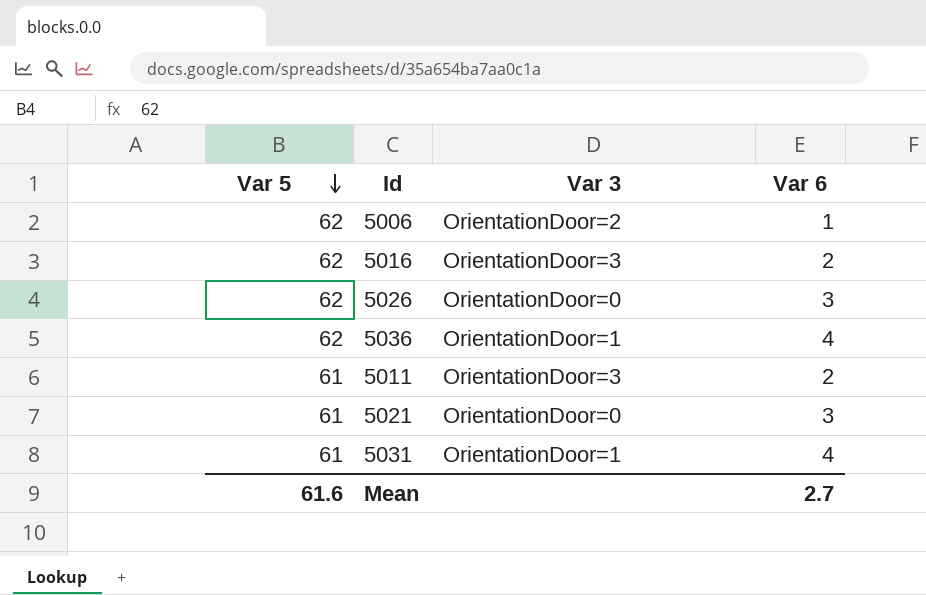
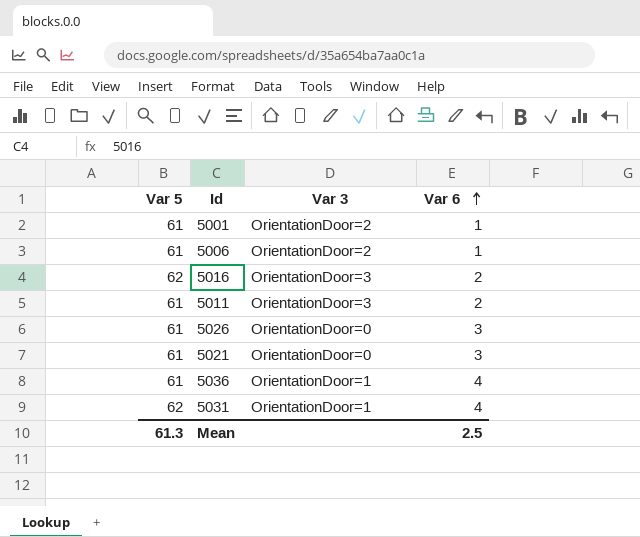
row order: Var 5 descending -> Var 6 ascending
row 5001: none -> 61 | OrientationDoor=2 | 1
5006 | Var 5: 62 -> 61
5026 | Var 5: 62 -> 61
5036 | Var 5: 62 -> 61
5031 | Var 5: 61 -> 62
Mean | Var 5: 61.6 -> 61.3
Mean | Var 6: 2.7 -> 2.5

